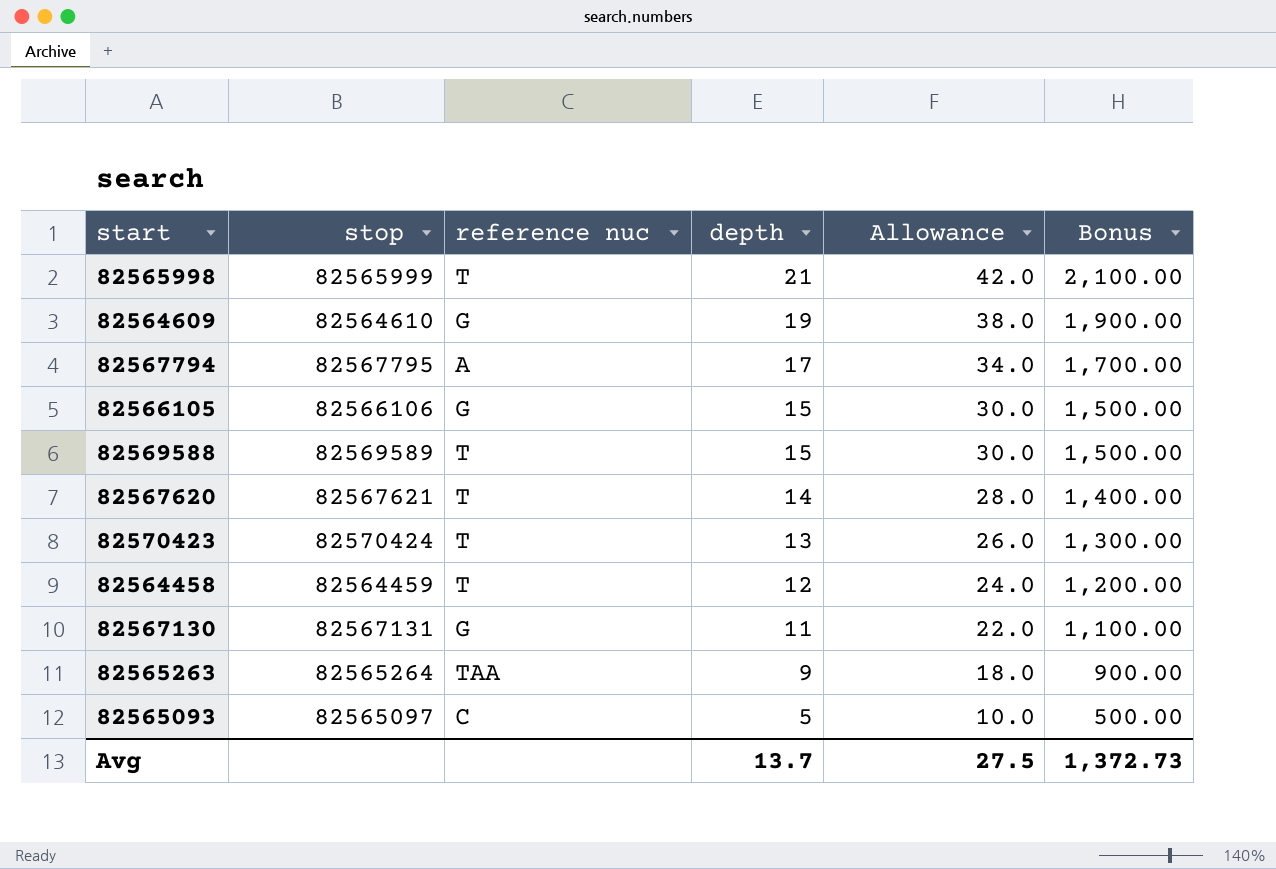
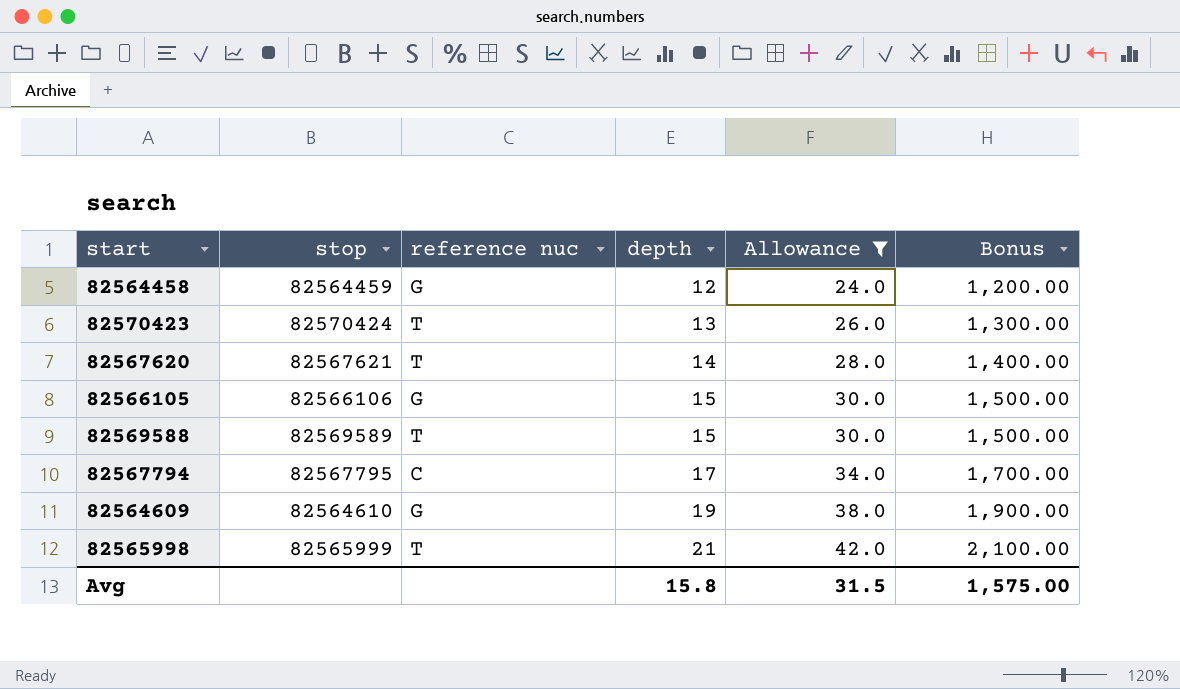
filter: none -> Allowance >= 24.0
row order: depth descending -> depth ascending
82564458 | reference nuc: T -> G
82567794 | reference nuc: A -> C
Avg | depth: 13.7 -> 15.8
Avg | Allowance: 27.5 -> 31.5
Avg | Bonus: 1,372.73 -> 1,575.00

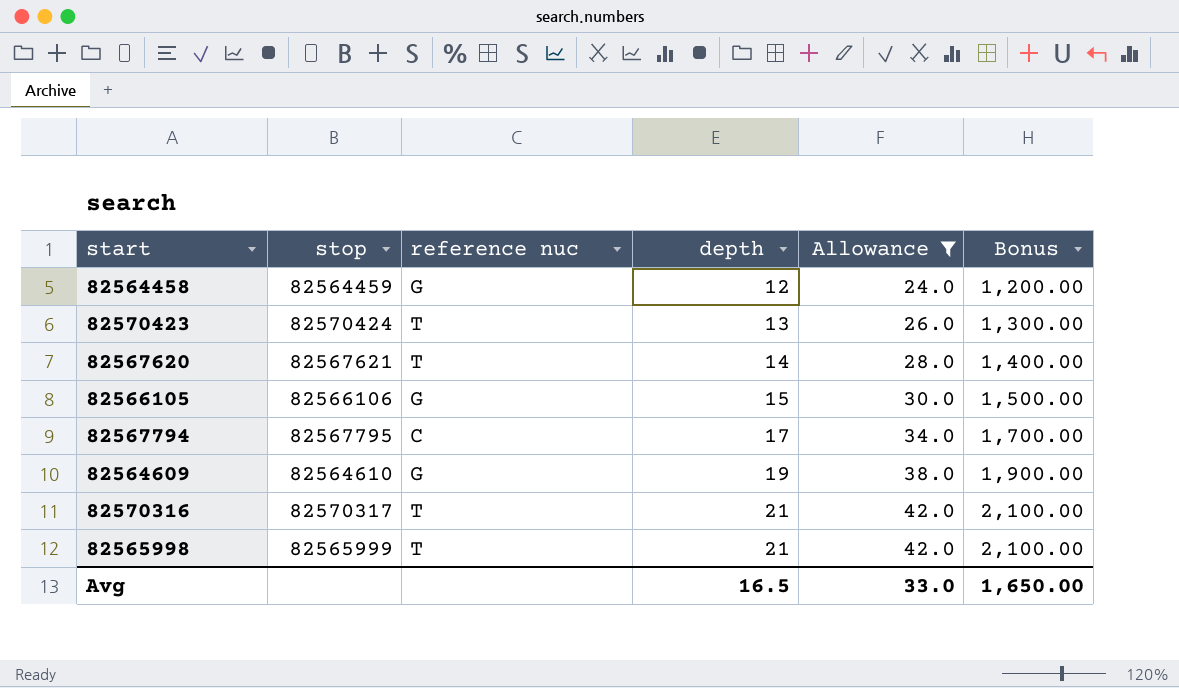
row 82569588: 82569589 | T | 15 | 30.0 | 1,500.00 -> none
row 82570316: none -> 82570317 | T | 21 | 42.0 | 2,100.00
Avg | depth: 15.8 -> 16.5
Avg | Allowance: 31.5 -> 33.0
Avg | Bonus: 1,575.00 -> 1,650.00

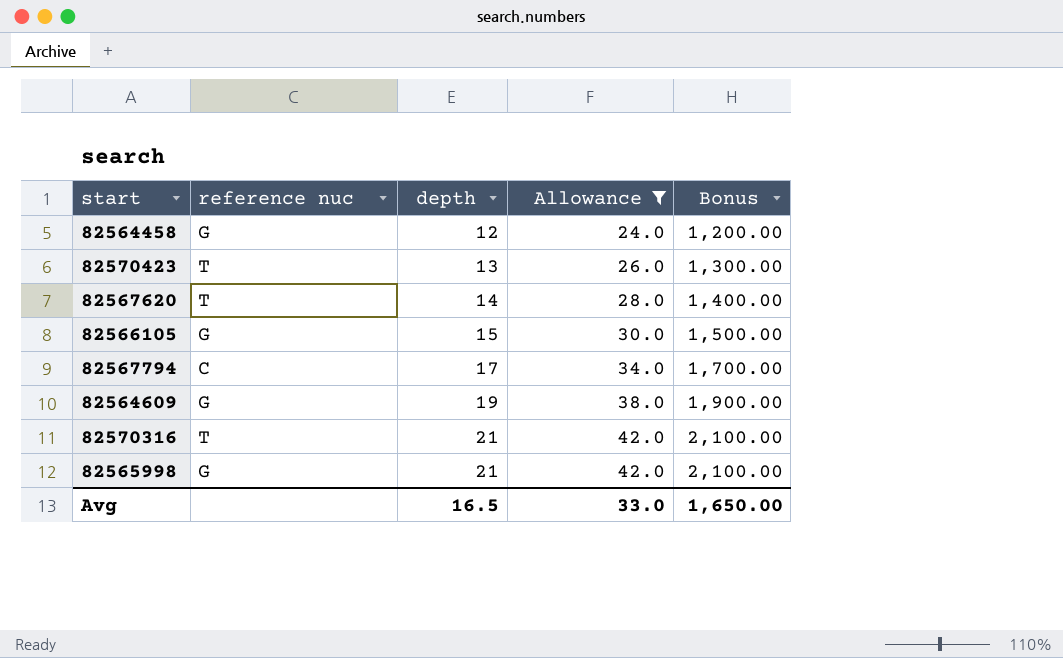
column stop | position: 2 -> none
82565998 | reference nuc: T -> G

